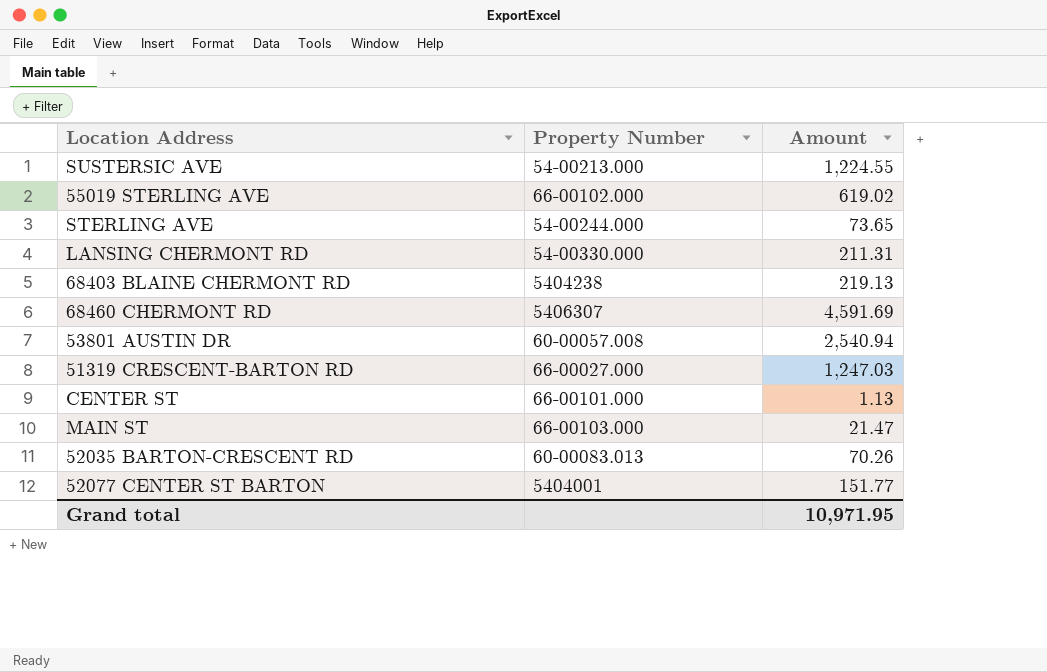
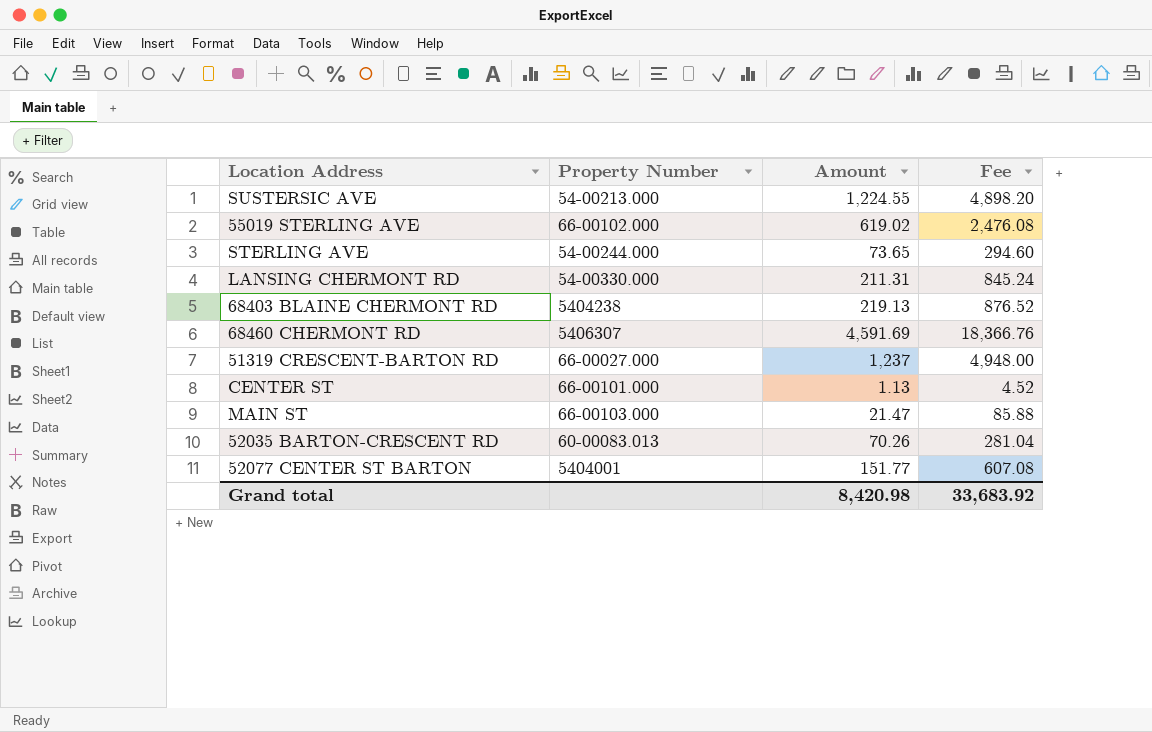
column Fee | formula: none -> [Amount] * 4
row 53801 AUSTIN DR: 60-00057.008 | 2,540.94 -> none
51319 CRESCENT-BARTON RD | Amount: 1,247.03 -> 1,237
Grand total | Amount: 10,971.95 -> 8,420.98

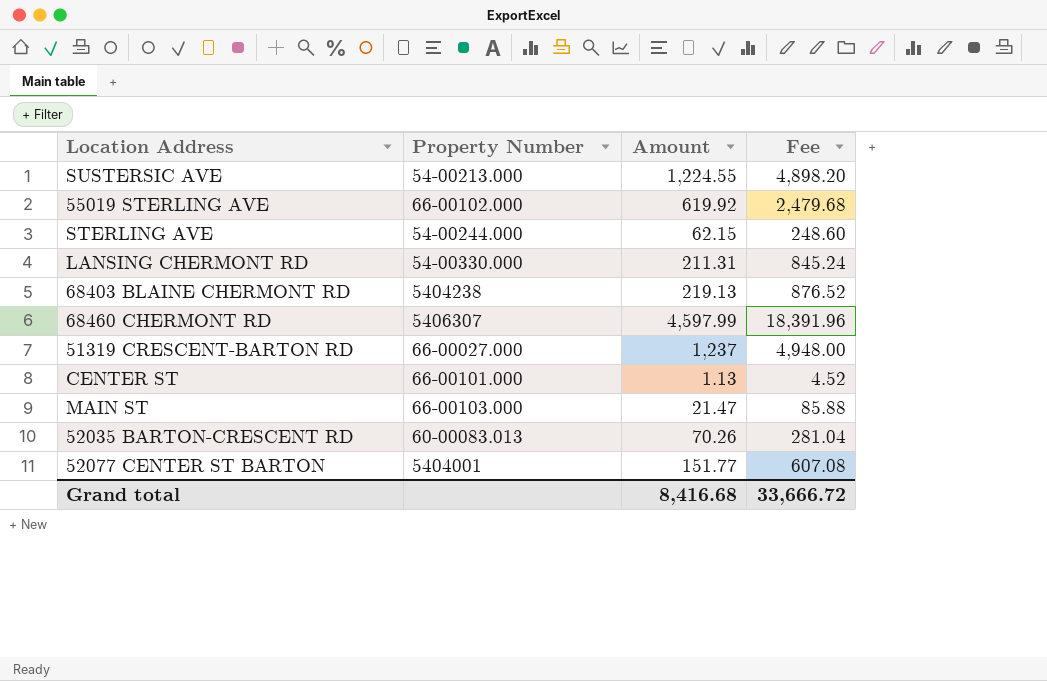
55019 STERLING AVE | Amount: 619.02 -> 619.92
55019 STERLING AVE | Fee: 2,476.08 -> 2,479.68
STERLING AVE | Amount: 73.65 -> 62.15
STERLING AVE | Fee: 294.60 -> 248.60
68460 CHERMONT RD | Amount: 4,591.69 -> 4,597.99
68460 CHERMONT RD | Fee: 18,366.76 -> 18,391.96
Grand total | Amount: 8,420.98 -> 8,416.68
Grand total | Fee: 33,683.92 -> 33,666.72

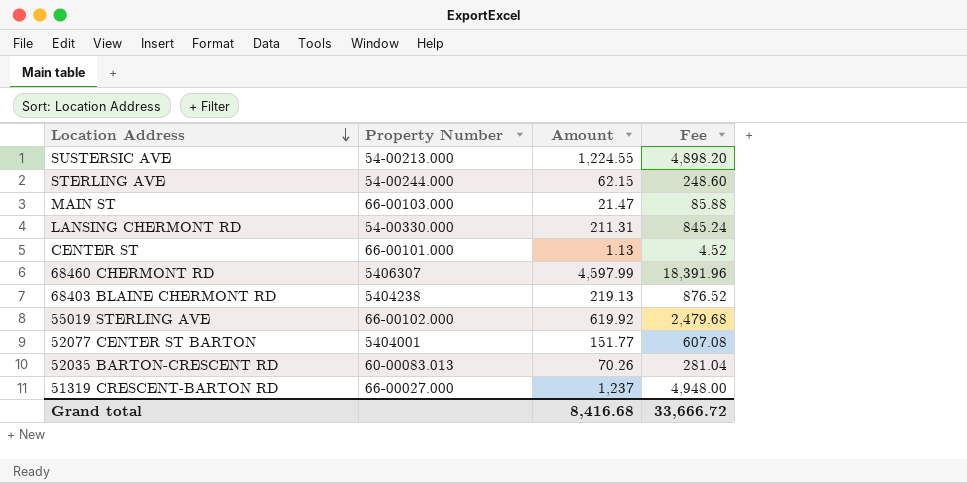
row order: none -> Location Address descending

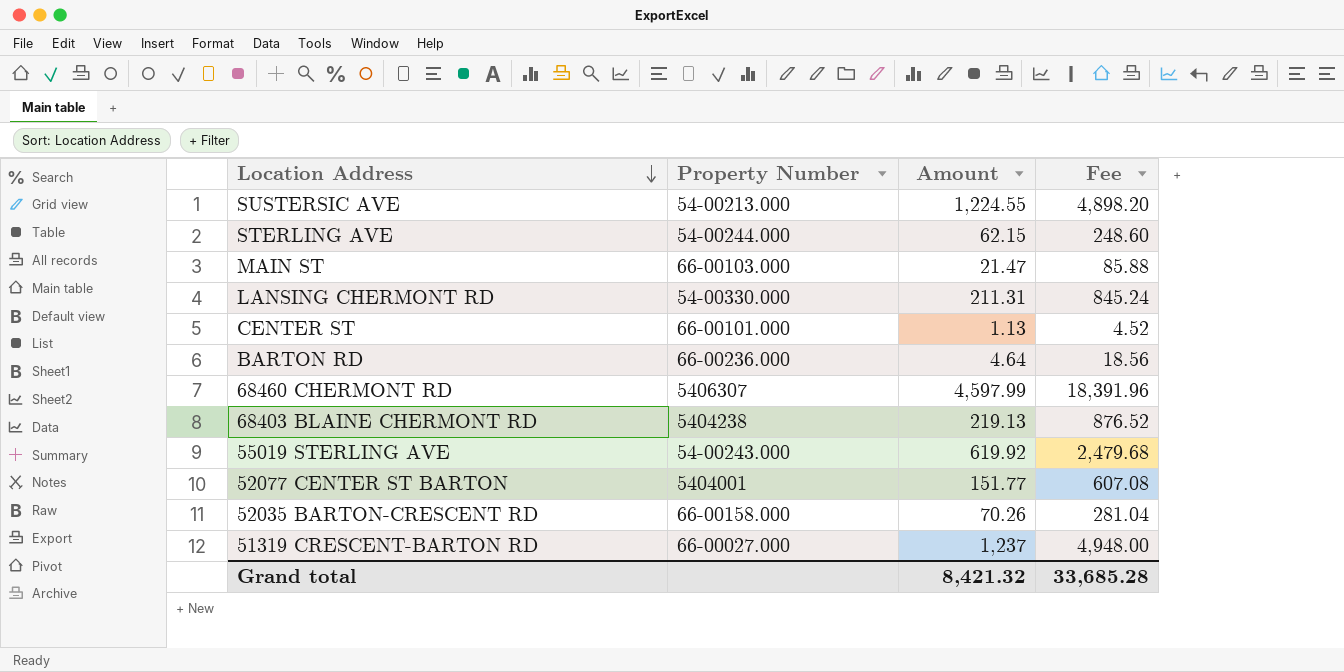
row BARTON RD: none -> 66-00236.000 | 4.64 | 18.56
55019 STERLING AVE | Property Number: 66-00102.000 -> 54-00243.000
52035 BARTON-CRESCENT RD | Property Number: 60-00083.013 -> 66-00158.000
Grand total | Amount: 8,416.68 -> 8,421.32
Grand total | Fee: 33,666.72 -> 33,685.28

